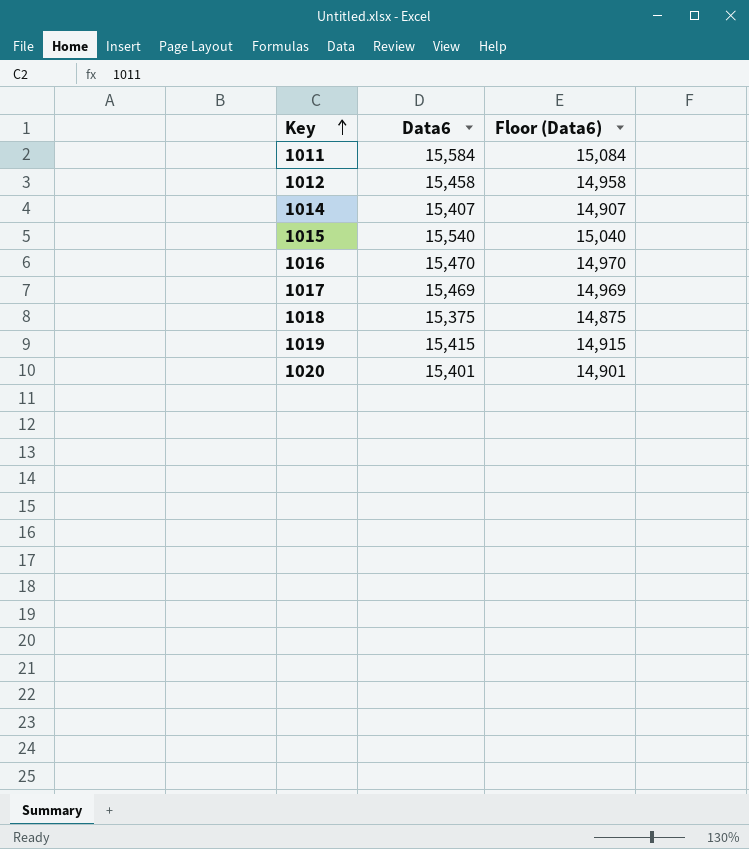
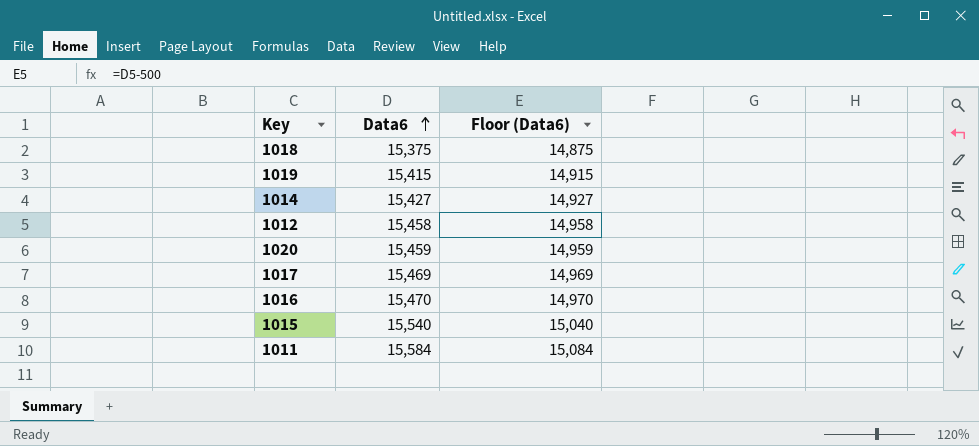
row order: Key ascending -> Data6 ascending
1014 | Data6: 15,407 -> 15,427
1014 | Floor (Data6): 14,907 -> 14,927
1020 | Data6: 15,401 -> 15,459
1020 | Floor (Data6): 14,901 -> 14,959

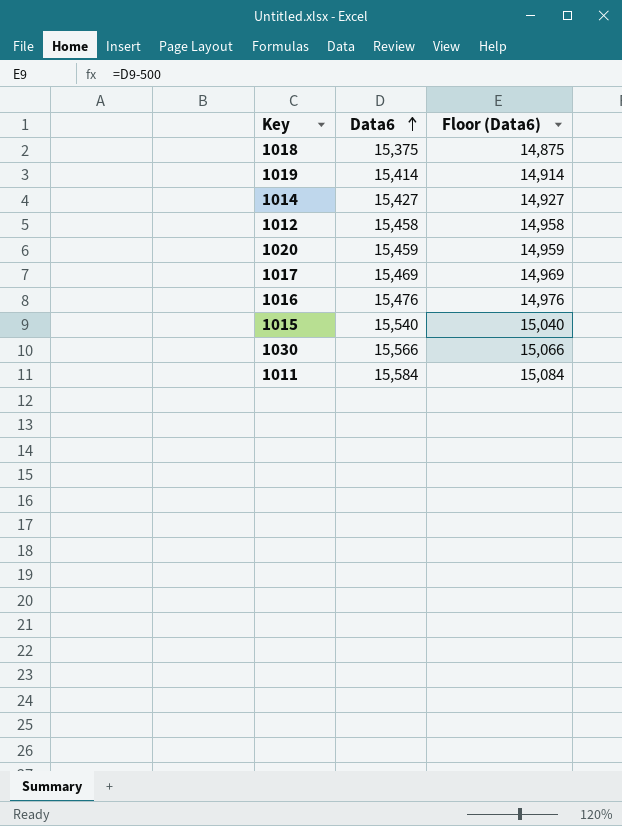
1019 | Data6: 15,415 -> 15,414
1019 | Floor (Data6): 14,915 -> 14,914
1016 | Data6: 15,470 -> 15,476
1016 | Floor (Data6): 14,970 -> 14,976
row 1030: none -> 15,566 | 15,066

